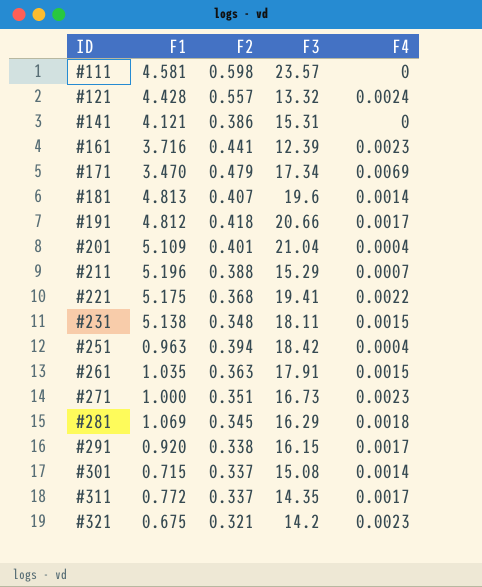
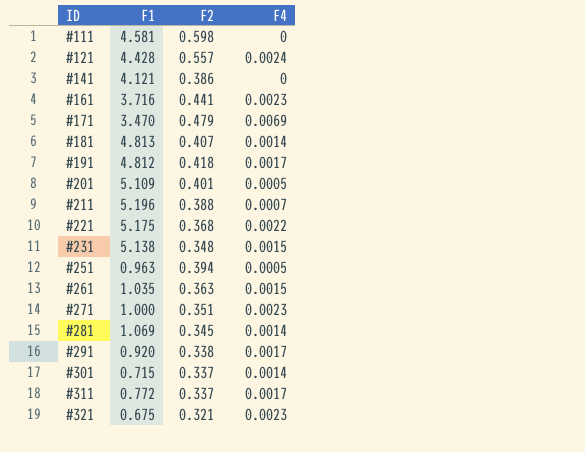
column F3 | position: 4 -> none
#201 | F4: 0.0004 -> 0.0005
#251 | F4: 0.0004 -> 0.0005
#281 | F4: 0.0018 -> 0.0014

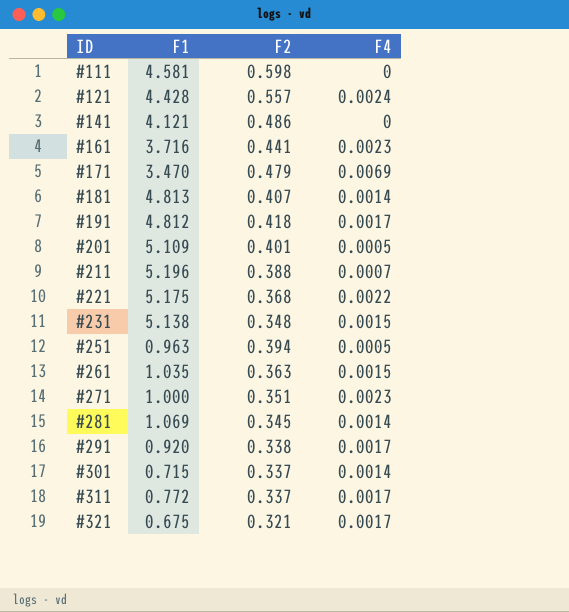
#141 | F2: 0.386 -> 0.486
#321 | F4: 0.0023 -> 0.0017

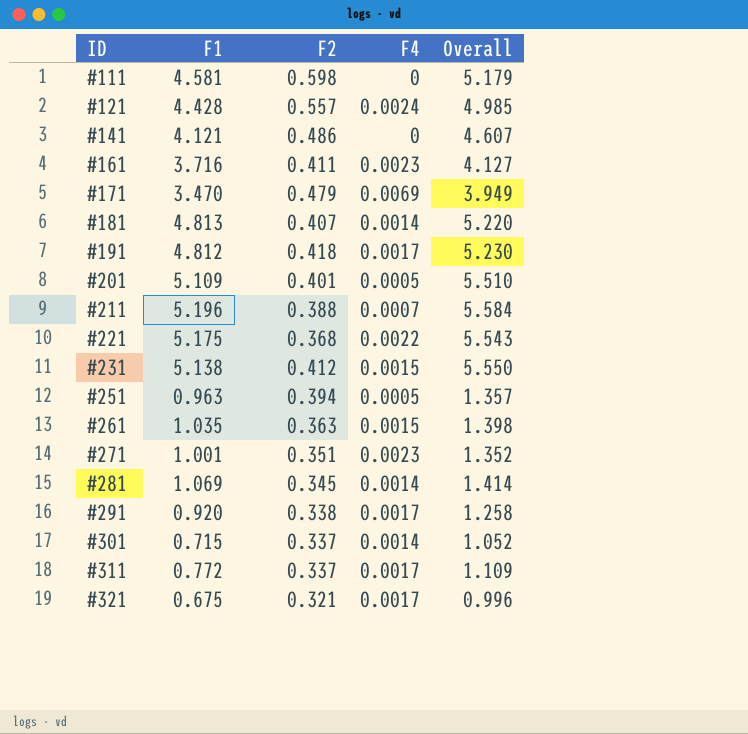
column Overall | formula: none -> [F1] + [F2]
#161 | F2: 0.441 -> 0.411
#231 | F2: 0.348 -> 0.412
#271 | F1: 1.000 -> 1.001

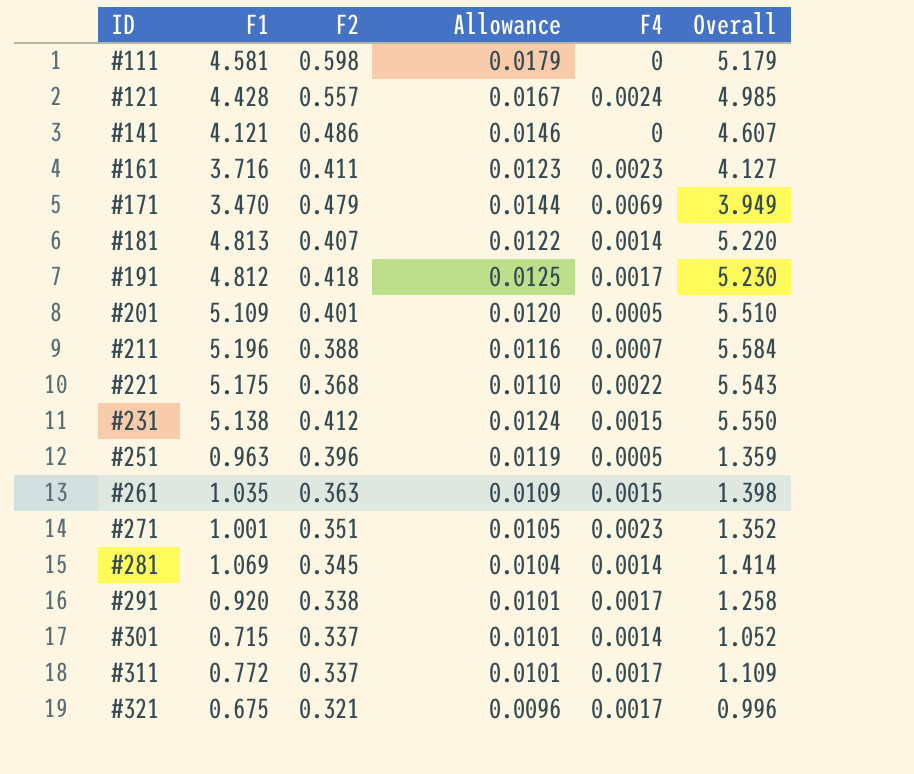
column Allowance | formula: none -> [F2] * 0.03
#251 | F2: 0.394 -> 0.396
#251 | Overall: 1.357 -> 1.359

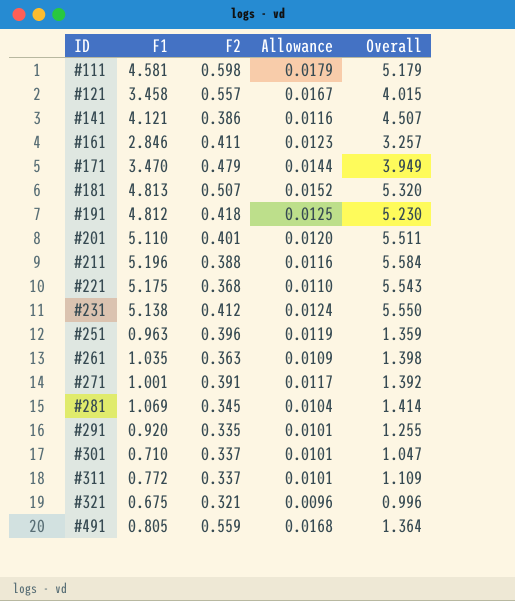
column F4 | position: 5 -> none
#121 | F1: 4.428 -> 3.458
#121 | Overall: 4.985 -> 4.015
#141 | F2: 0.486 -> 0.386
#141 | Allowance: 0.0146 -> 0.0116
#141 | Overall: 4.607 -> 4.507
#161 | F1: 3.716 -> 2.846
#161 | Overall: 4.127 -> 3.257
#181 | F2: 0.407 -> 0.507
#181 | Allowance: 0.0122 -> 0.0152
#181 | Overall: 5.220 -> 5.320
#201 | F1: 5.109 -> 5.110
#201 | Overall: 5.510 -> 5.511
#271 | F2: 0.351 -> 0.391
#271 | Allowance: 0.0105 -> 0.0117
#271 | Overall: 1.352 -> 1.392
#291 | F2: 0.338 -> 0.335
#291 | Overall: 1.258 -> 1.255
#301 | F1: 0.715 -> 0.710
#301 | Overall: 1.052 -> 1.047
row #491: none -> 0.805 | 0.559 | 0.0168 | 1.364

